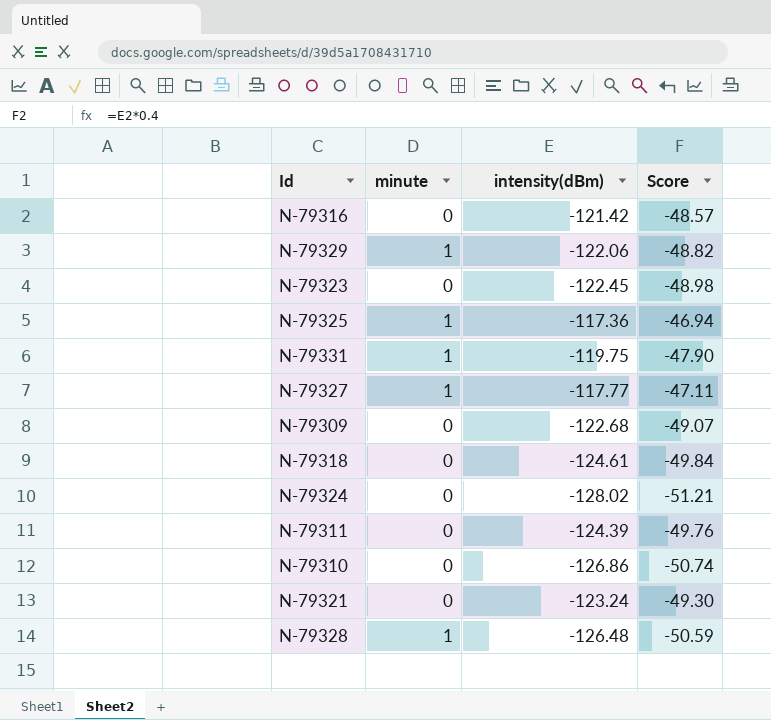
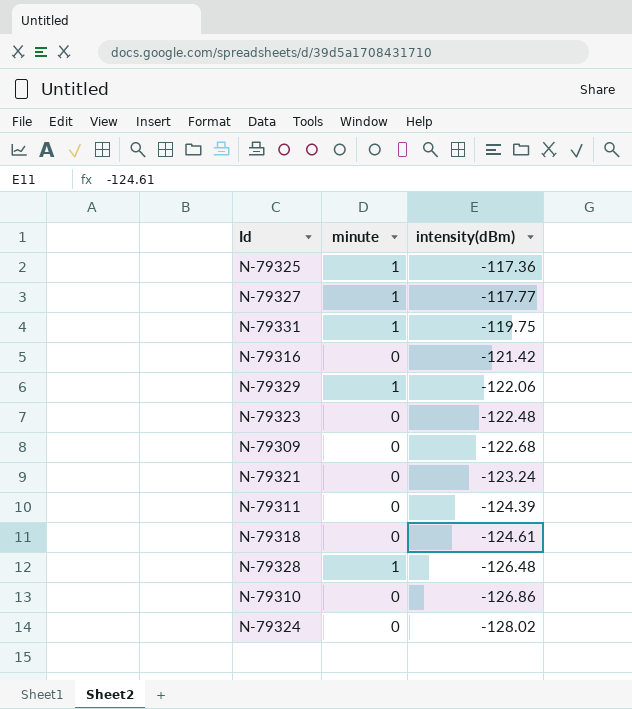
row order: none -> intensity(dBm) descending
column Score | formula: [intensity(dBm)] * 0.4 -> none
N-79323 | intensity(dBm): -122.45 -> -122.48

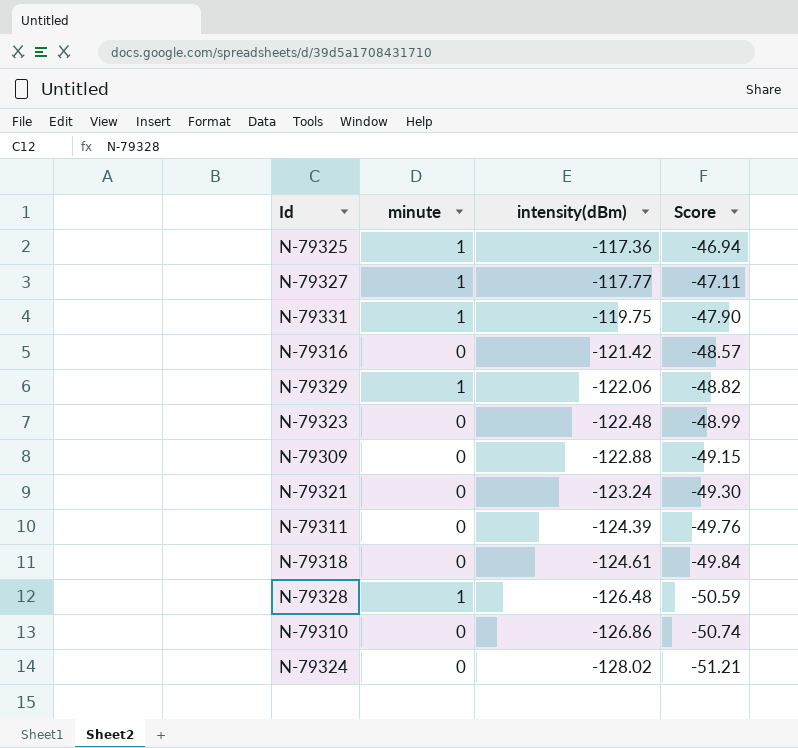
column Score | formula: none -> [intensity(dBm)] * 0.4
N-79309 | intensity(dBm): -122.68 -> -122.88

